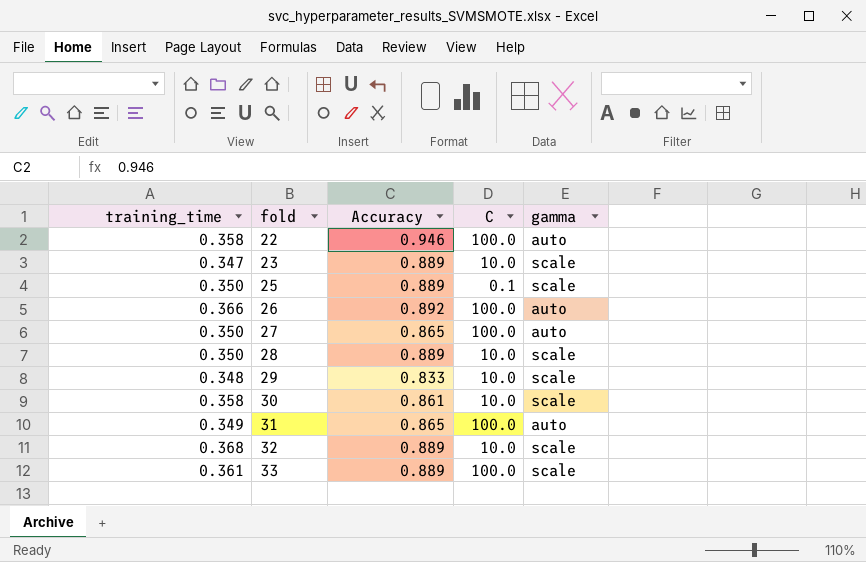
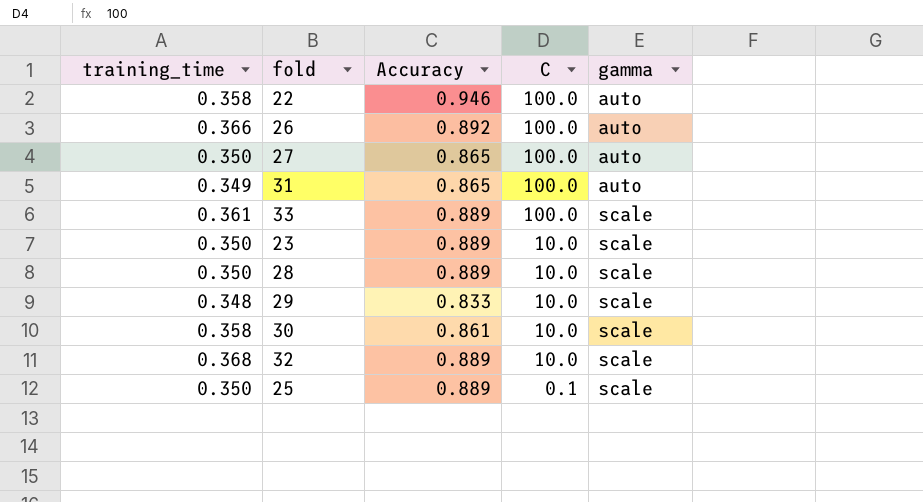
row order: fold ascending -> C descending
23 | training_time: 0.347 -> 0.350

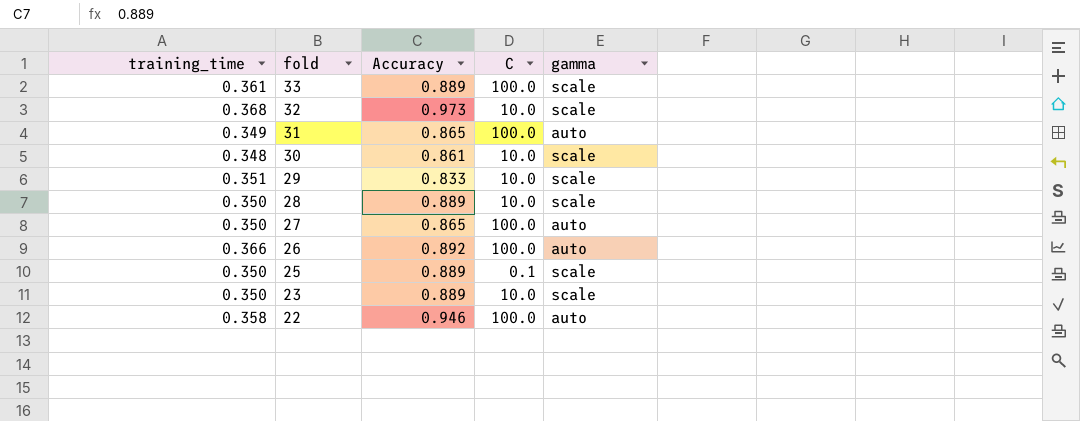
row order: C descending -> fold descending
32 | Accuracy: 0.889 -> 0.973
30 | training_time: 0.358 -> 0.348
29 | training_time: 0.348 -> 0.351

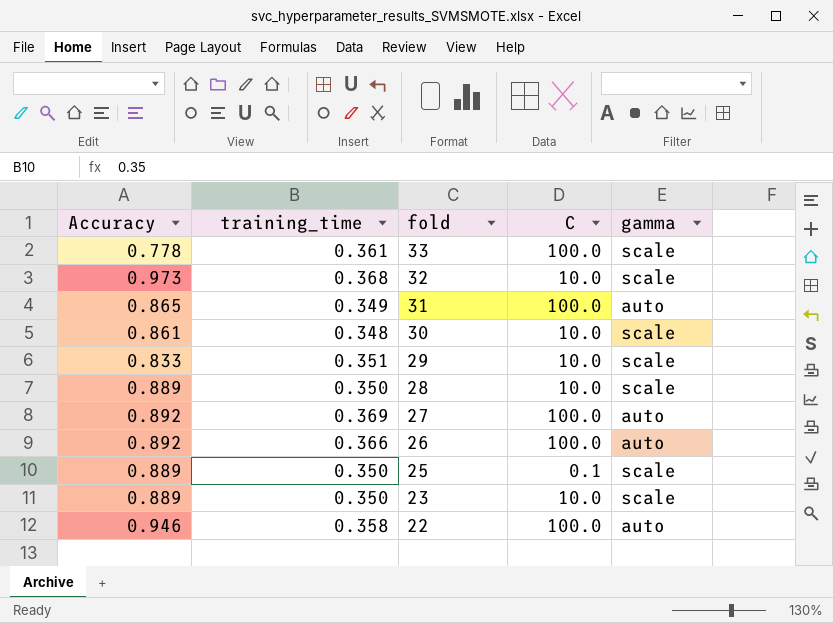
column Accuracy | position: 3 -> 1
33 | Accuracy: 0.889 -> 0.778
27 | Accuracy: 0.865 -> 0.892
27 | training_time: 0.350 -> 0.369

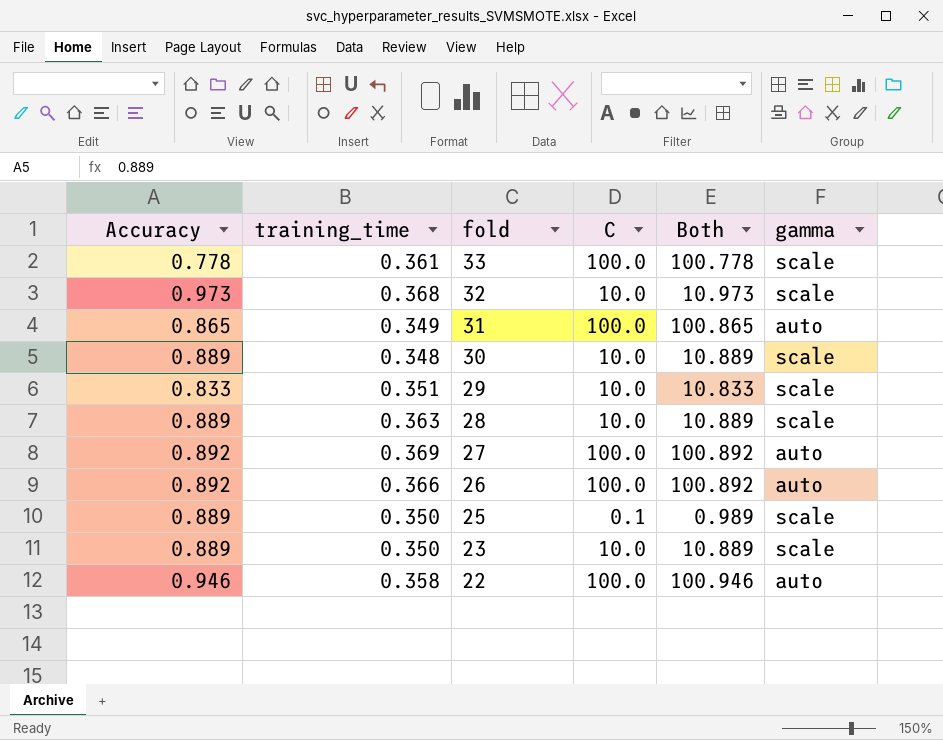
column Both | formula: none -> [Accuracy] + [C]
30 | Accuracy: 0.861 -> 0.889
28 | training_time: 0.350 -> 0.363

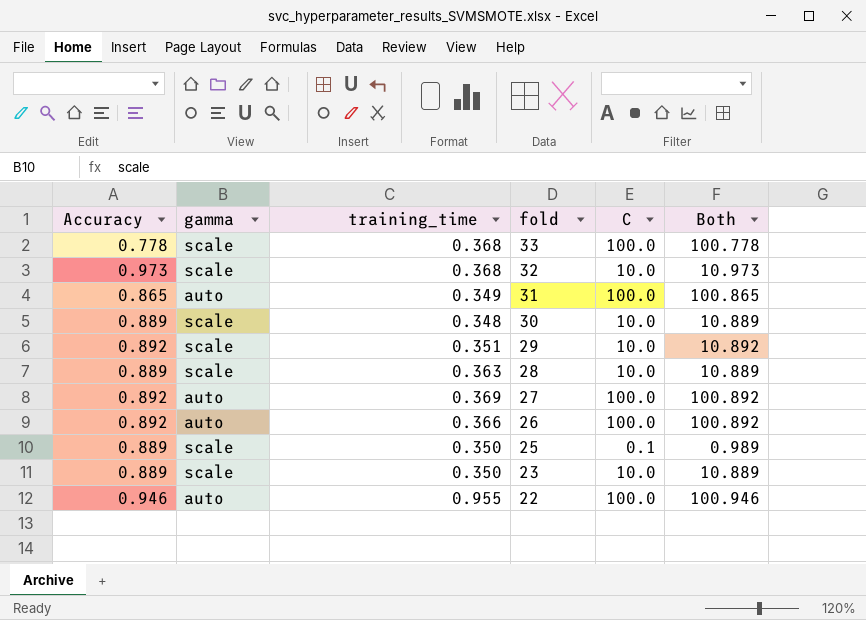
column gamma | position: 6 -> 2
33 | training_time: 0.361 -> 0.368
29 | Accuracy: 0.833 -> 0.892
29 | Both: 10.833 -> 10.892
22 | training_time: 0.358 -> 0.955

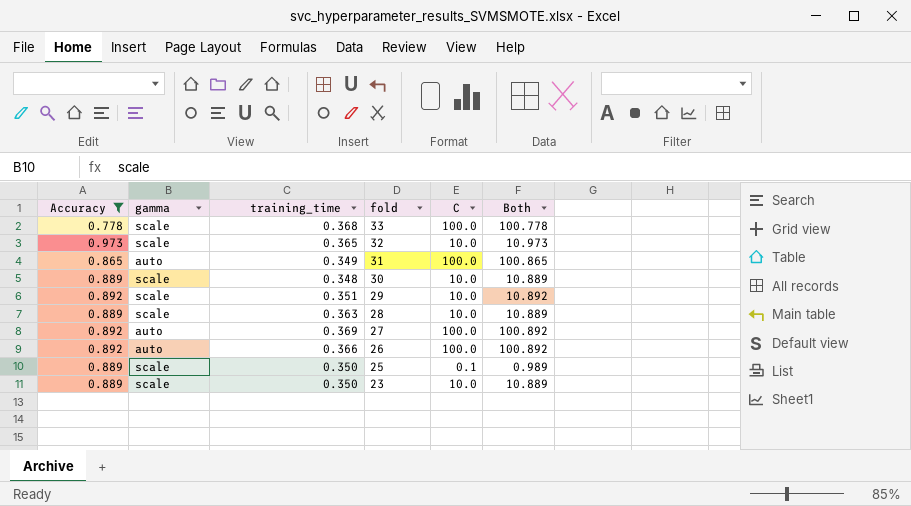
filter: none -> Accuracy != 0.946
32 | training_time: 0.368 -> 0.365

